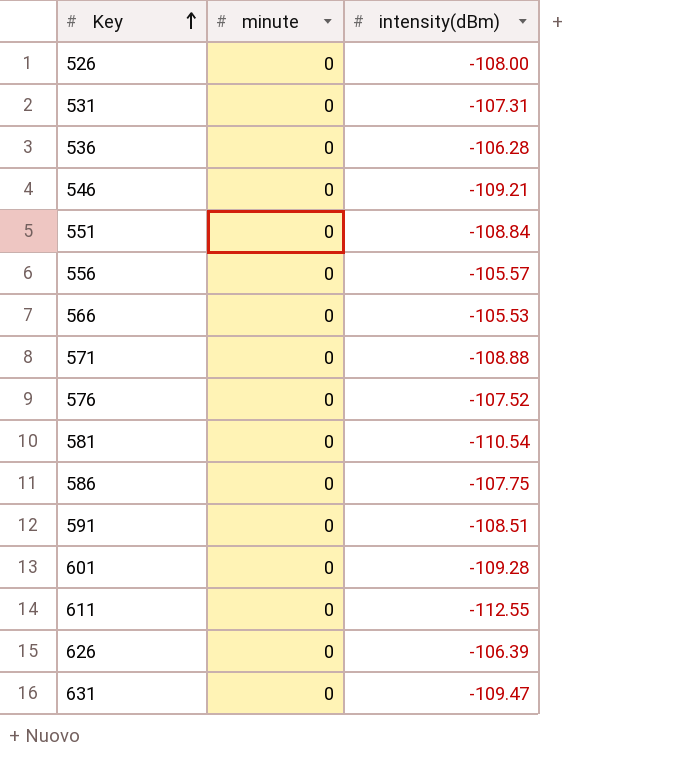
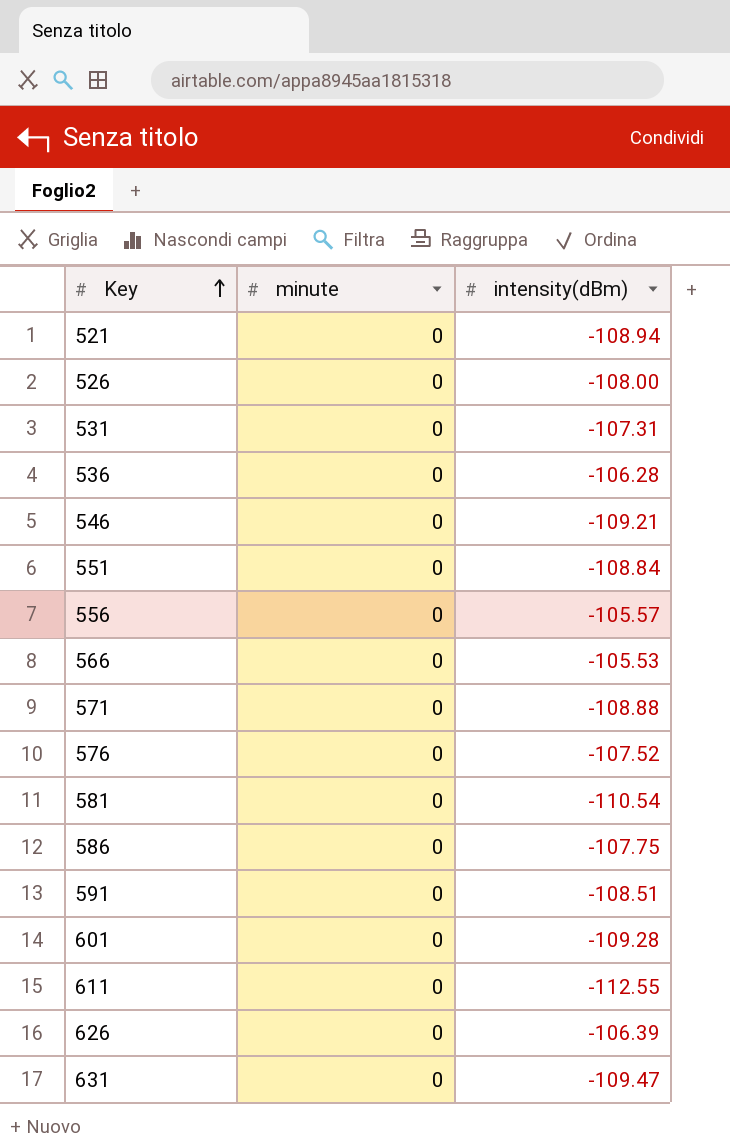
row 521: none -> 0 | -108.94

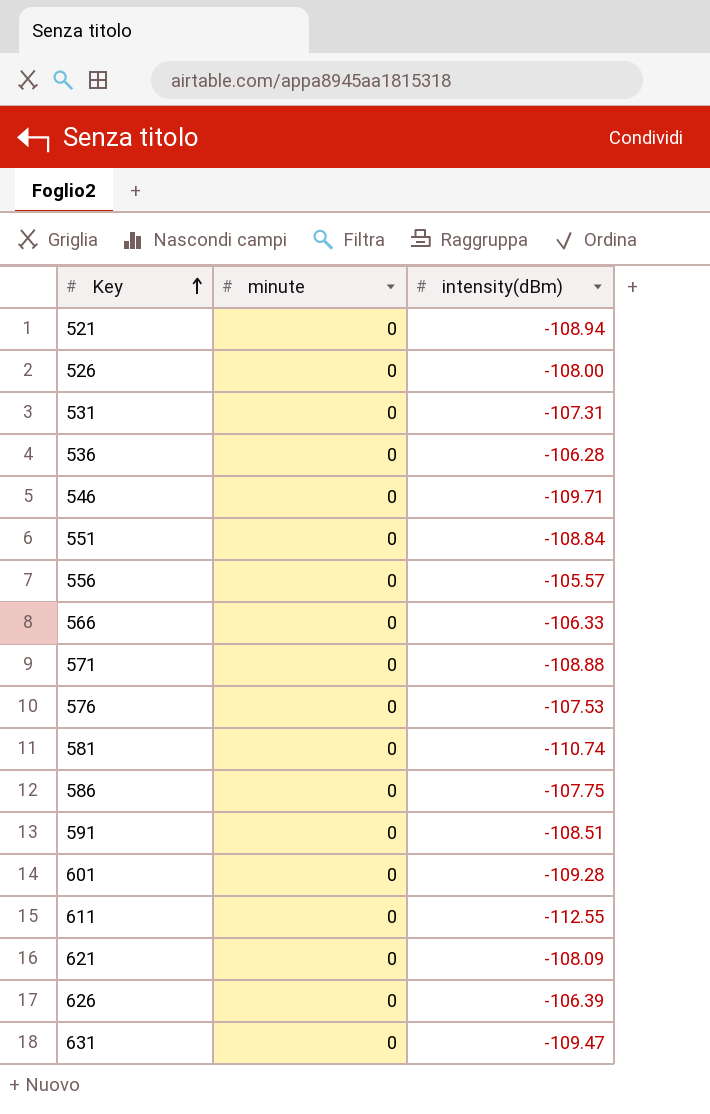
546 | intensity(dBm): -109.21 -> -109.71
566 | intensity(dBm): -105.53 -> -106.33
576 | intensity(dBm): -107.52 -> -107.53
581 | intensity(dBm): -110.54 -> -110.74
row 621: none -> 0 | -108.09

